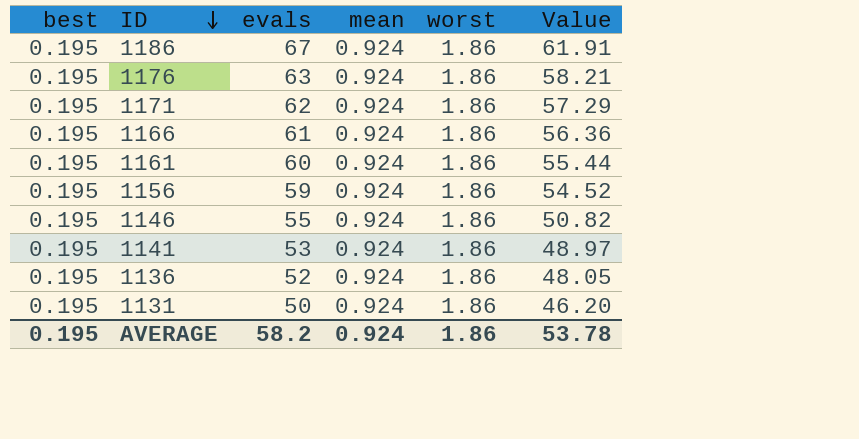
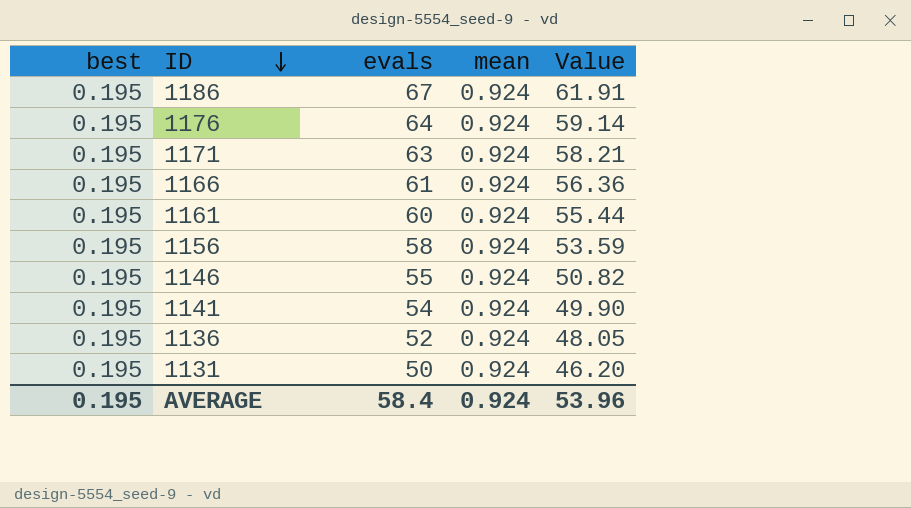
column worst | position: 5 -> none
1176 | evals: 63 -> 64
1176 | Value: 58.21 -> 59.14
1171 | evals: 62 -> 63
1171 | Value: 57.29 -> 58.21
1156 | evals: 59 -> 58
1156 | Value: 54.52 -> 53.59
1141 | evals: 53 -> 54
1141 | Value: 48.97 -> 49.90
AVERAGE | evals: 58.2 -> 58.4
AVERAGE | Value: 53.78 -> 53.96

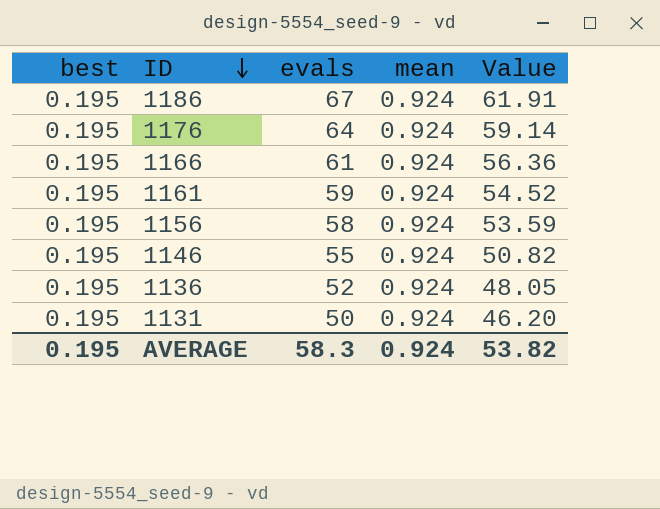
row 1171: 0.195 | 63 | 0.924 | 58.21 -> none
row 1141: 0.195 | 54 | 0.924 | 49.90 -> none
1161 | evals: 60 -> 59
1161 | Value: 55.44 -> 54.52
AVERAGE | evals: 58.4 -> 58.3
AVERAGE | Value: 53.96 -> 53.82

